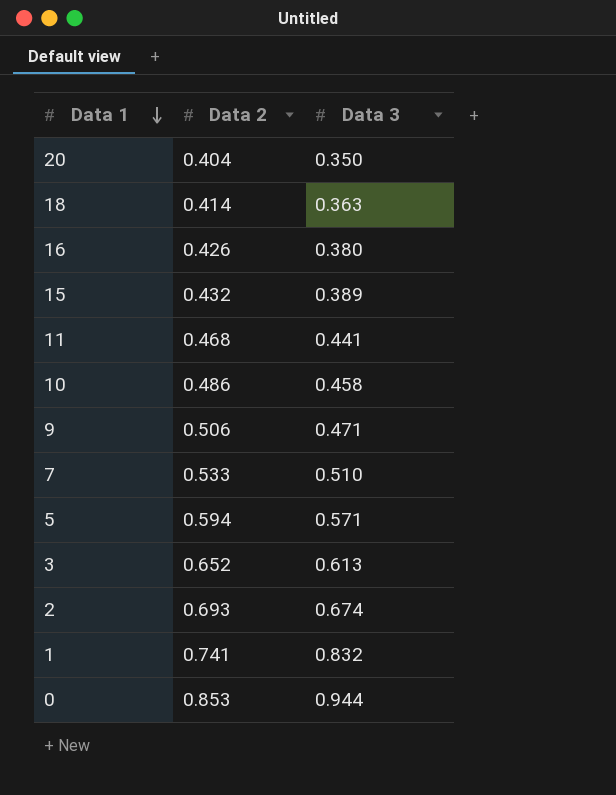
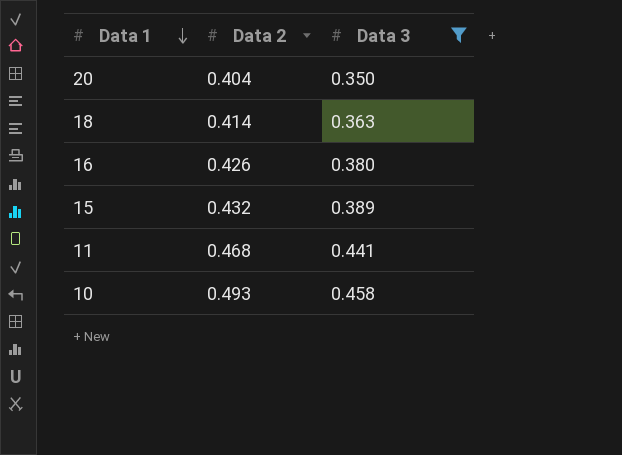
filter: none -> Data 3 <= 0.458
10 | Data 2: 0.486 -> 0.493

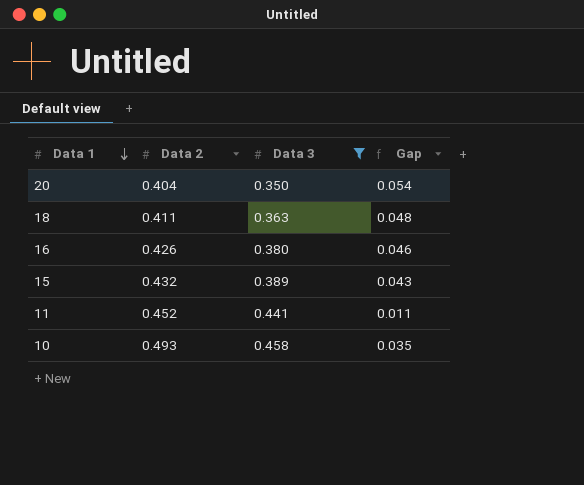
column Gap | formula: none -> [Data 2] - [Data 3]
18 | Data 2: 0.414 -> 0.411
11 | Data 2: 0.468 -> 0.452

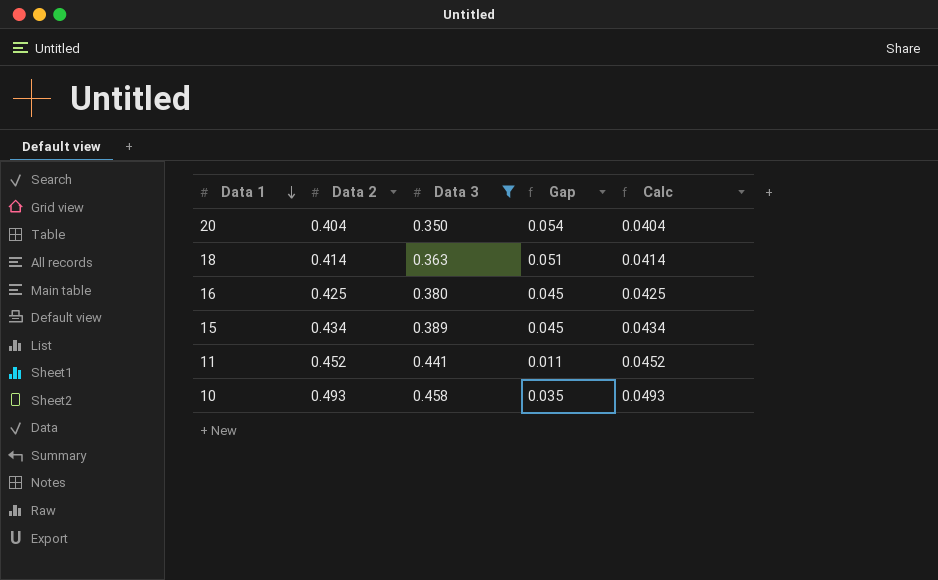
column Calc | formula: none -> [Data 2] * 0.1
18 | Data 2: 0.411 -> 0.414
18 | Gap: 0.048 -> 0.051
16 | Data 2: 0.426 -> 0.425
16 | Gap: 0.046 -> 0.045
15 | Data 2: 0.432 -> 0.434
15 | Gap: 0.043 -> 0.045

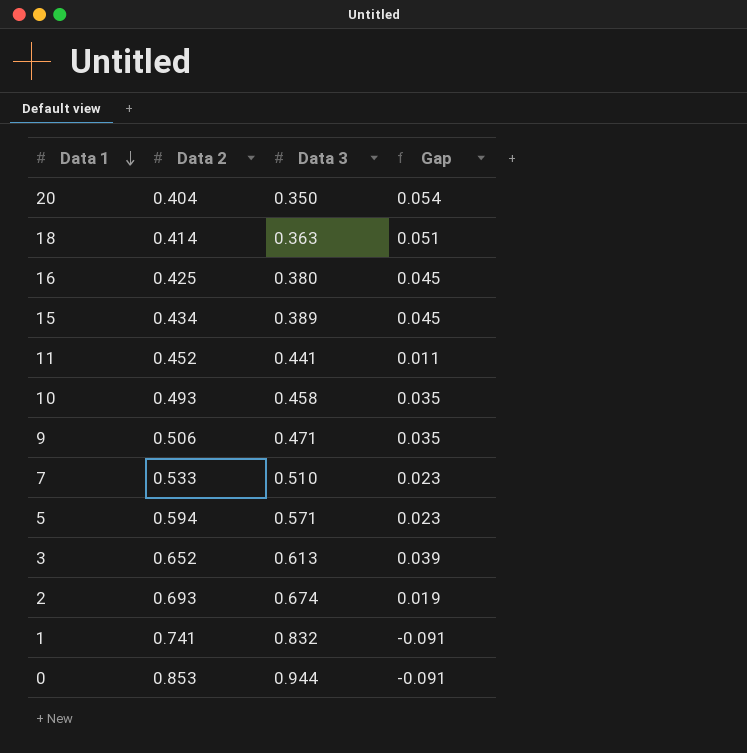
filter: Data 3 <= 0.458 -> none
column Calc | formula: [Data 2] * 0.1 -> none

